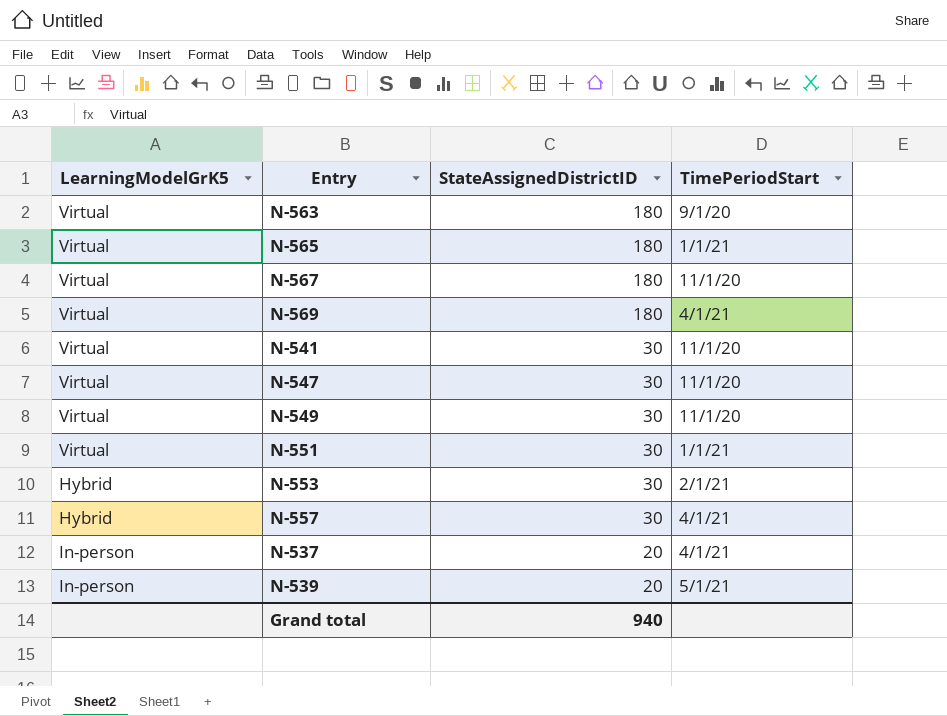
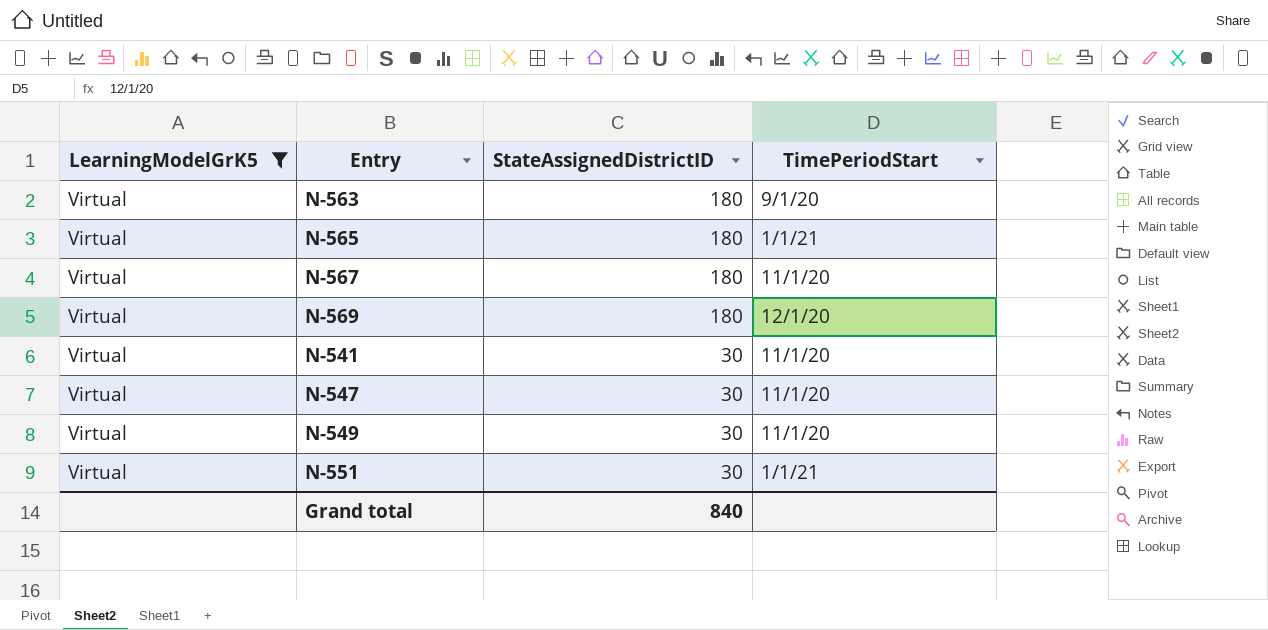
filter: none -> LearningModelGrK5 = Virtual
N-569 | TimePeriodStart: 4/1/21 -> 12/1/20
Grand total | StateAssignedDistrictID: 940 -> 840

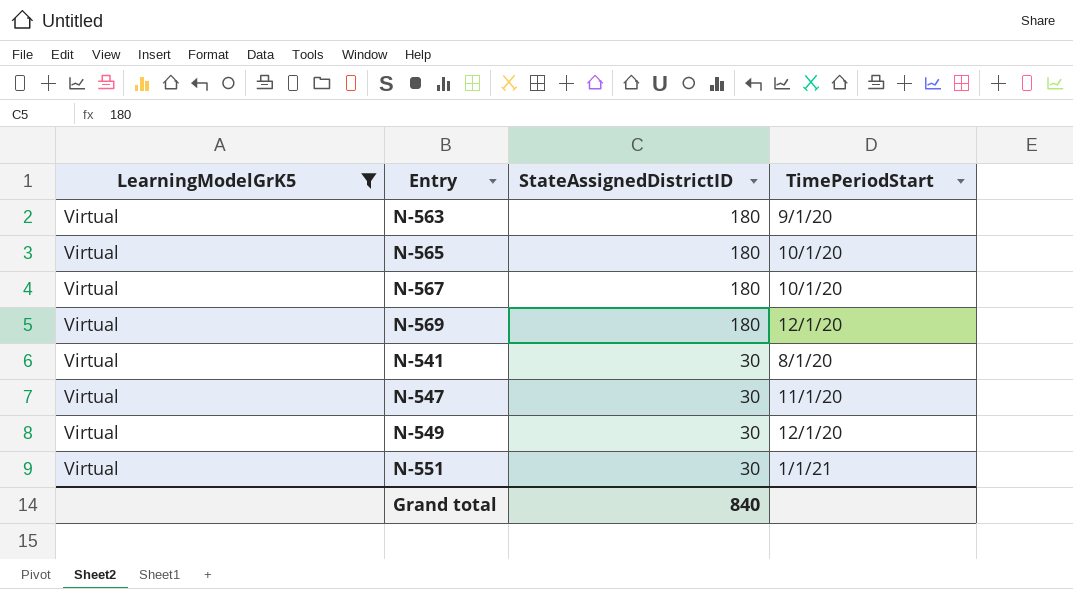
N-565 | TimePeriodStart: 1/1/21 -> 10/1/20
N-567 | TimePeriodStart: 11/1/20 -> 10/1/20
N-541 | TimePeriodStart: 11/1/20 -> 8/1/20
N-549 | TimePeriodStart: 11/1/20 -> 12/1/20

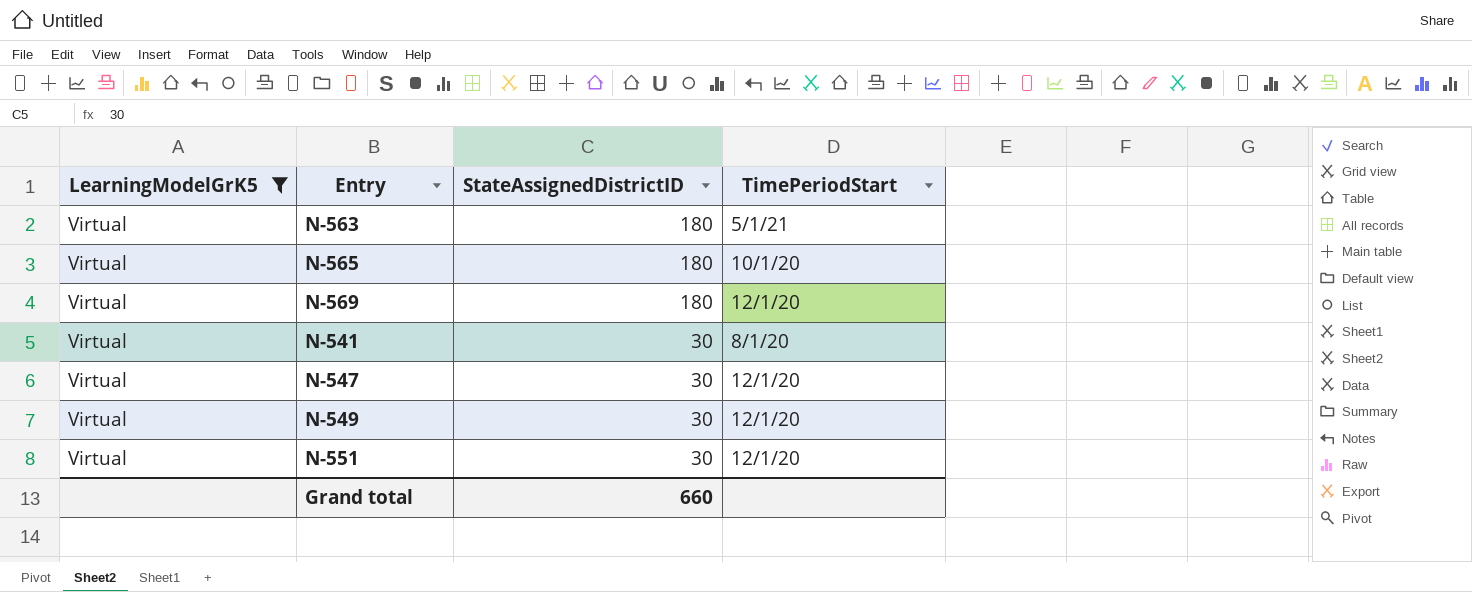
row N-567: Virtual | 180 | 10/1/20 -> none
N-563 | TimePeriodStart: 9/1/20 -> 5/1/21
N-547 | TimePeriodStart: 11/1/20 -> 12/1/20
N-551 | TimePeriodStart: 1/1/21 -> 12/1/20
Grand total | StateAssignedDistrictID: 840 -> 660

